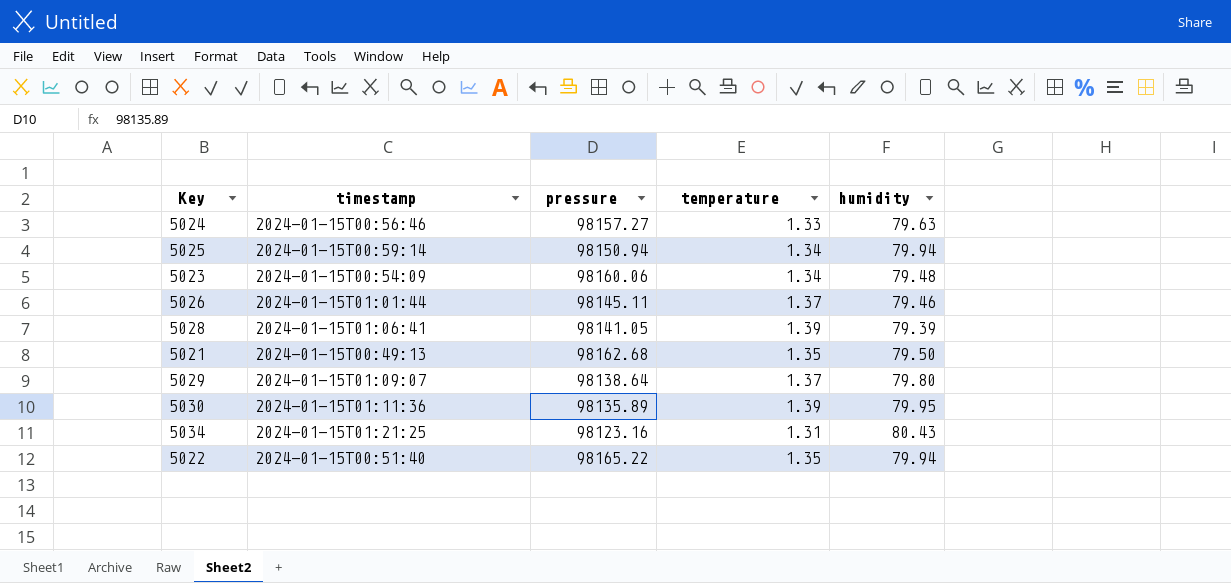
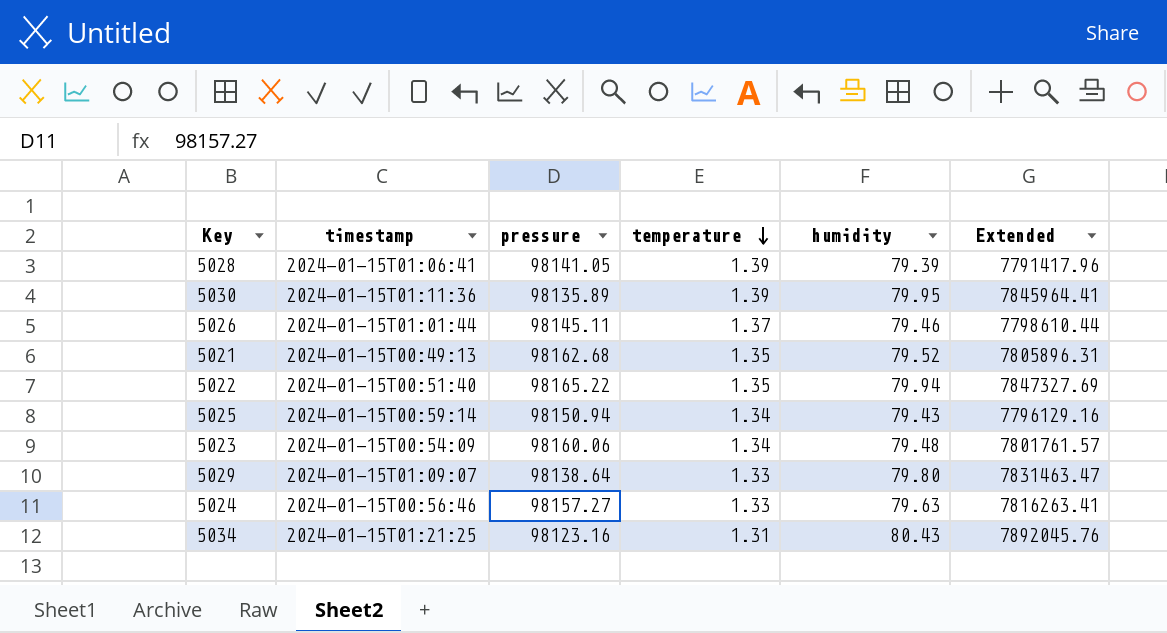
row order: none -> temperature descending
column Extended | formula: none -> [pressure] * [humidity]
5021 | humidity: 79.50 -> 79.52
5025 | humidity: 79.94 -> 79.43
5029 | temperature: 1.37 -> 1.33

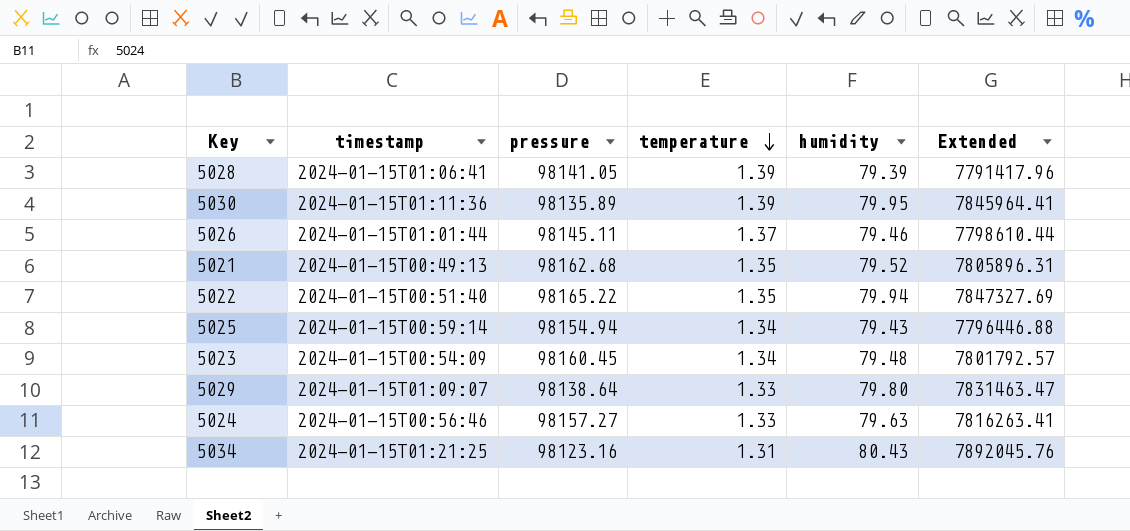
5025 | pressure: 98150.94 -> 98154.94
5025 | Extended: 7796129.16 -> 7796446.88
5023 | pressure: 98160.06 -> 98160.45
5023 | Extended: 7801761.57 -> 7801792.57

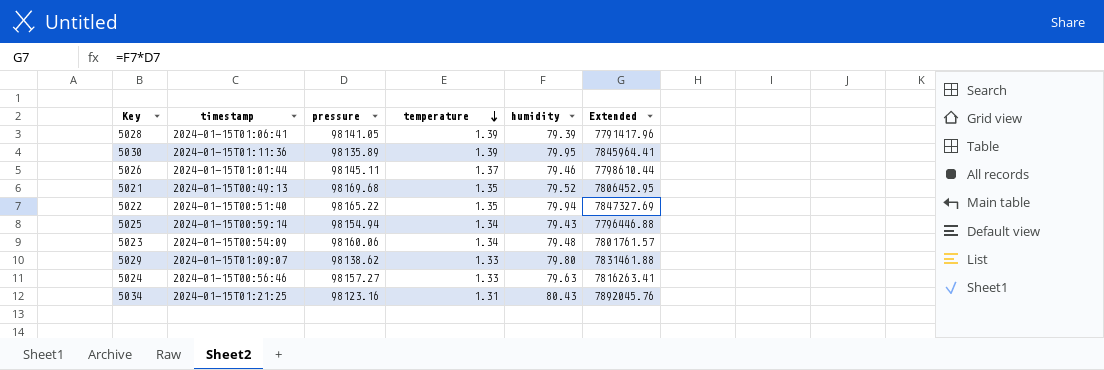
5021 | pressure: 98162.68 -> 98169.68
5021 | Extended: 7805896.31 -> 7806452.95
5023 | pressure: 98160.45 -> 98160.06
5023 | Extended: 7801792.57 -> 7801761.57
5029 | pressure: 98138.64 -> 98138.62
5029 | Extended: 7831463.47 -> 7831461.88

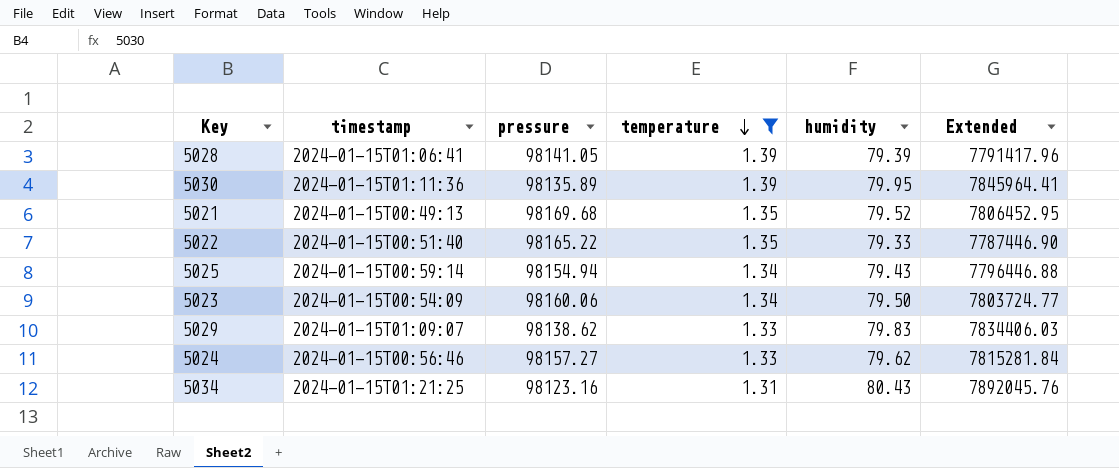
filter: none -> temperature != 1.37
5022 | humidity: 79.94 -> 79.33
5022 | Extended: 7847327.69 -> 7787446.90
5023 | humidity: 79.48 -> 79.50
5023 | Extended: 7801761.57 -> 7803724.77
5029 | humidity: 79.80 -> 79.83
5029 | Extended: 7831461.88 -> 7834406.03
5024 | humidity: 79.63 -> 79.62
5024 | Extended: 7816263.41 -> 7815281.84

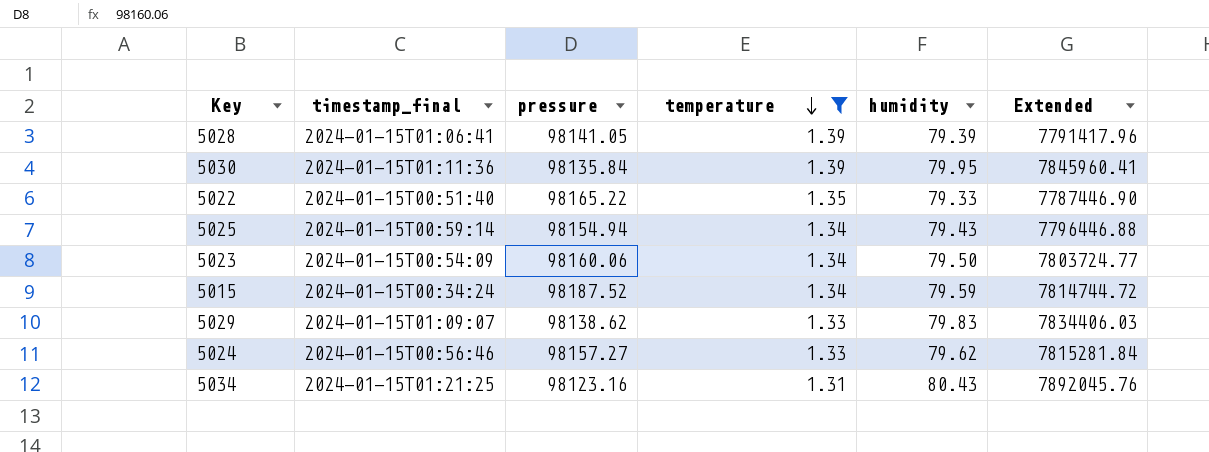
column name: timestamp -> timestamp_final
row 5021: 2024-01-15T00:49:13 | 98169.68 | 1.35 | 79.52 | 7806452.95 -> none
5030 | pressure: 98135.89 -> 98135.84
5030 | Extended: 7845964.41 -> 7845960.41
row 5015: none -> 2024-01-15T00:34:24 | 98187.52 | 1.34 | 79.59 | 7814744.72

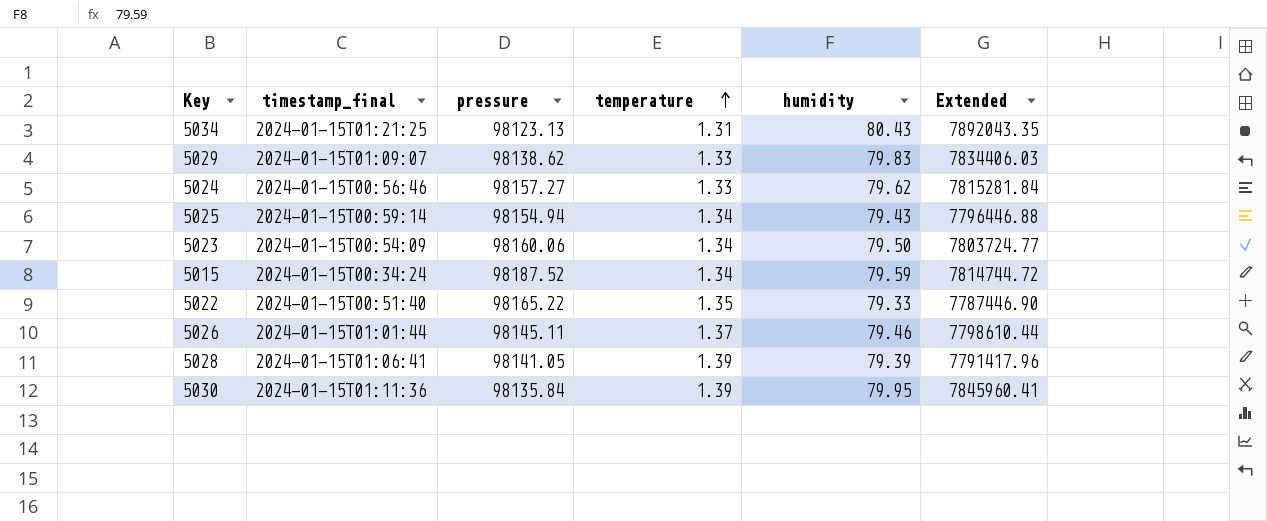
filter: temperature != 1.37 -> none
row order: temperature descending -> temperature ascending
5034 | pressure: 98123.16 -> 98123.13
5034 | Extended: 7892045.76 -> 7892043.35

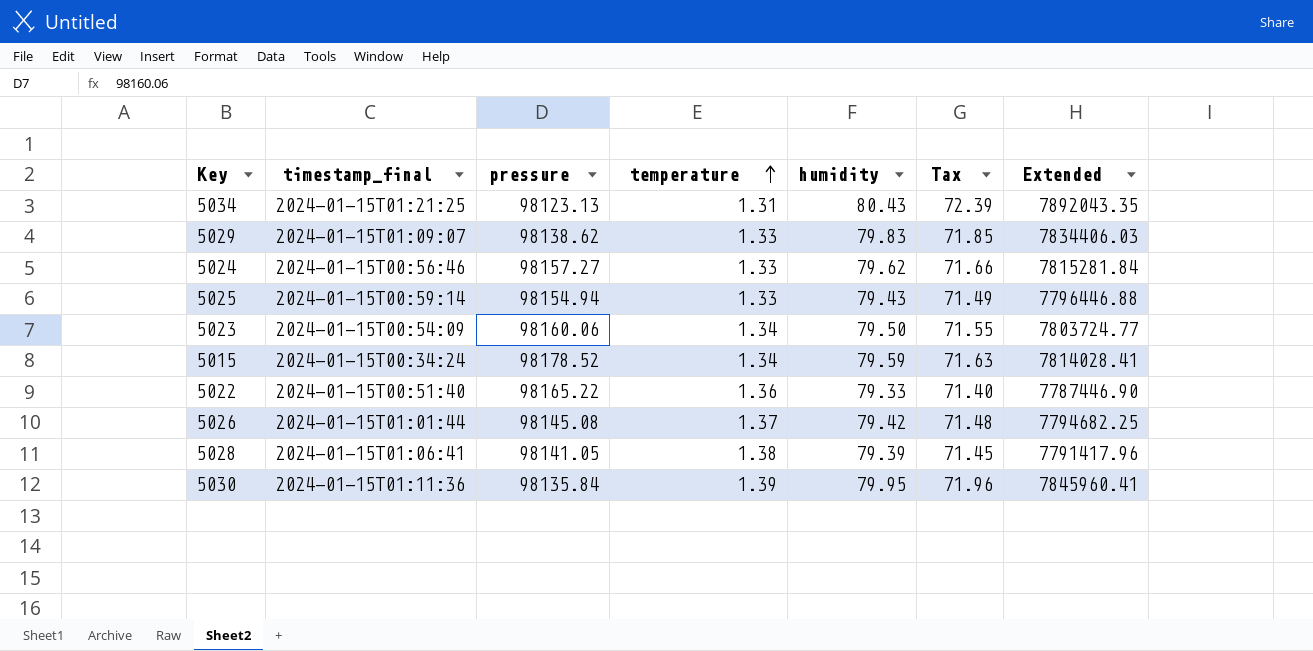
column Tax | formula: none -> [humidity] * 0.9
5025 | temperature: 1.34 -> 1.33
5015 | pressure: 98187.52 -> 98178.52
5015 | Extended: 7814744.72 -> 7814028.41
5022 | temperature: 1.35 -> 1.36
5026 | pressure: 98145.11 -> 98145.08
5026 | humidity: 79.46 -> 79.42
5026 | Extended: 7798610.44 -> 7794682.25
5028 | temperature: 1.39 -> 1.38

